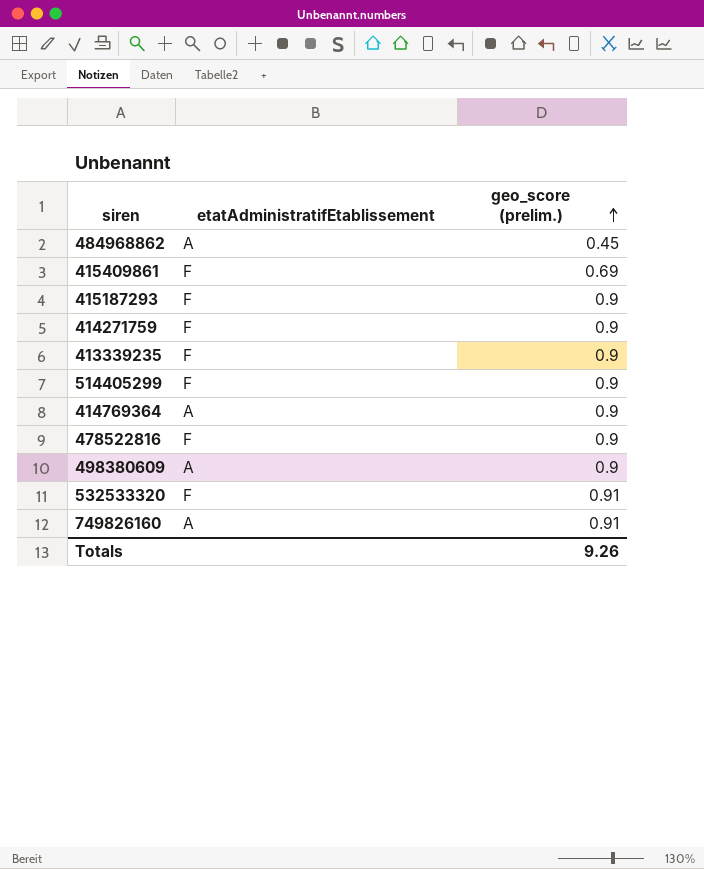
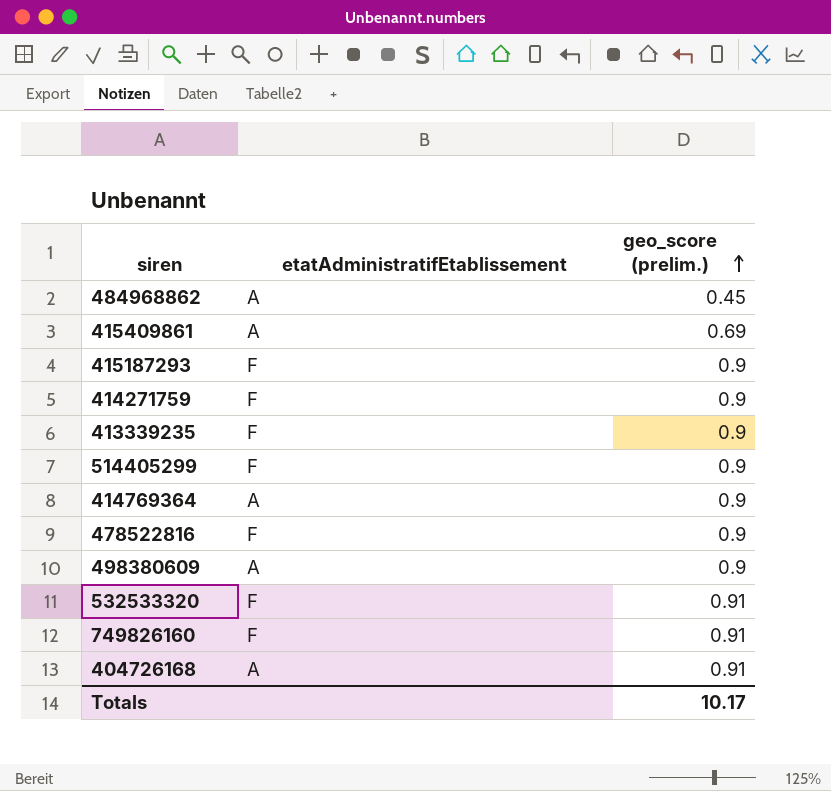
415409861 | etatAdministratifEtablissement: F -> A
749826160 | etatAdministratifEtablissement: A -> F
row 404726168: none -> A | 0.91
Totals | geo_score (prelim.): 9.26 -> 10.17

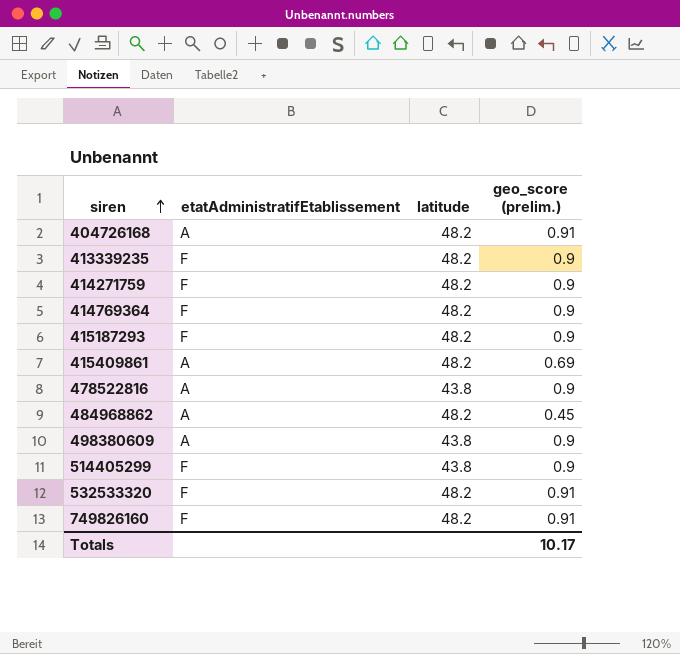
row order: geo_score (prelim.) ascending -> siren ascending
column latitude | position: none -> 3
414769364 | etatAdministratifEtablissement: A -> F
478522816 | etatAdministratifEtablissement: F -> A

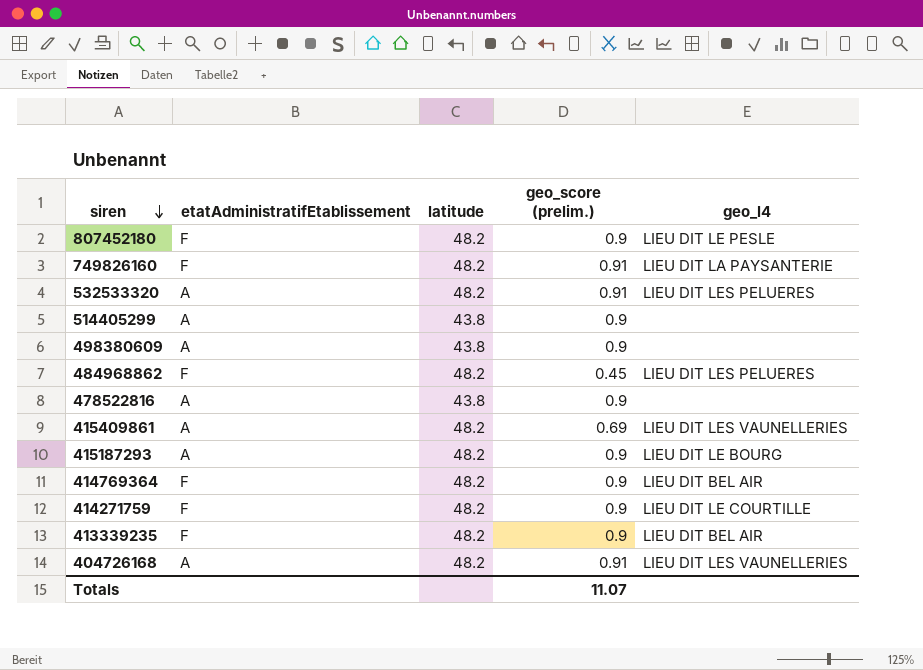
row order: siren ascending -> siren descending
column geo_l4 | position: none -> 5
row 807452180: none -> F | 48.2 | 0.9 | LIEU DIT LE PESLE
532533320 | etatAdministratifEtablissement: F -> A
514405299 | etatAdministratifEtablissement: F -> A
484968862 | etatAdministratifEtablissement: A -> F
415187293 | etatAdministratifEtablissement: F -> A
Totals | geo_score (prelim.): 10.17 -> 11.07

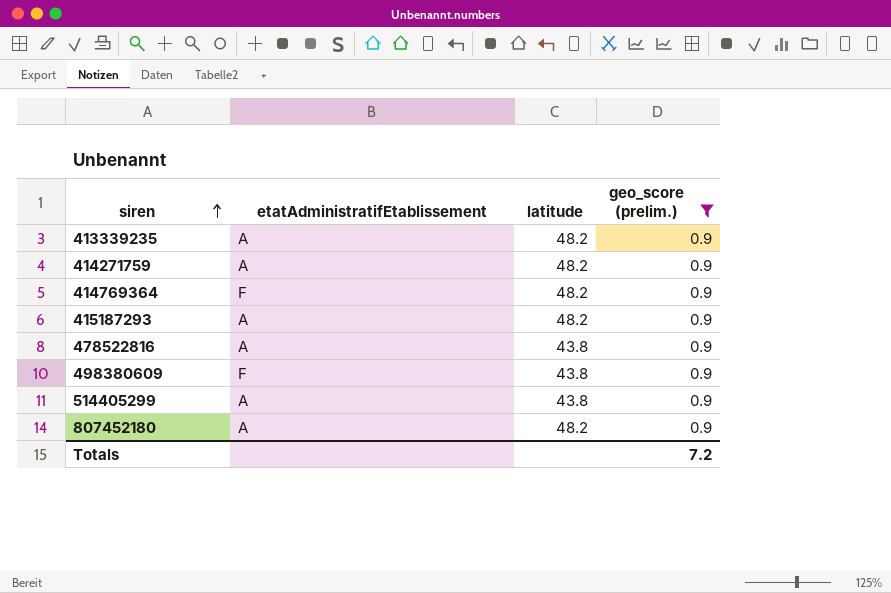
filter: none -> geo_score (prelim.) = 0.9
row order: siren descending -> siren ascending
column geo_l4 | position: 5 -> none
413339235 | etatAdministratifEtablissement: F -> A
414271759 | etatAdministratifEtablissement: F -> A
498380609 | etatAdministratifEtablissement: A -> F
807452180 | etatAdministratifEtablissement: F -> A
Totals | geo_score (prelim.): 11.07 -> 7.2

